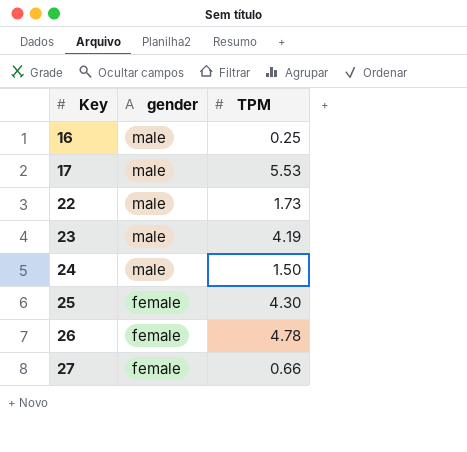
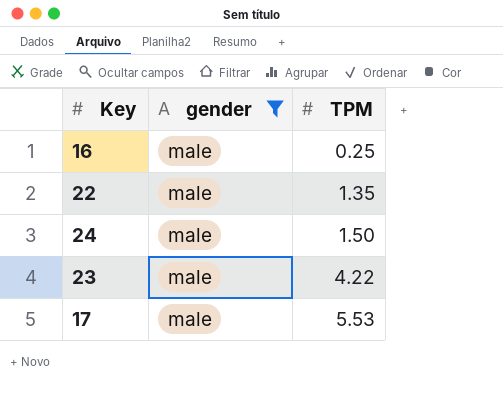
filter: none -> gender = male
row order: Key ascending -> TPM ascending
22 | TPM: 1.73 -> 1.35
23 | TPM: 4.19 -> 4.22

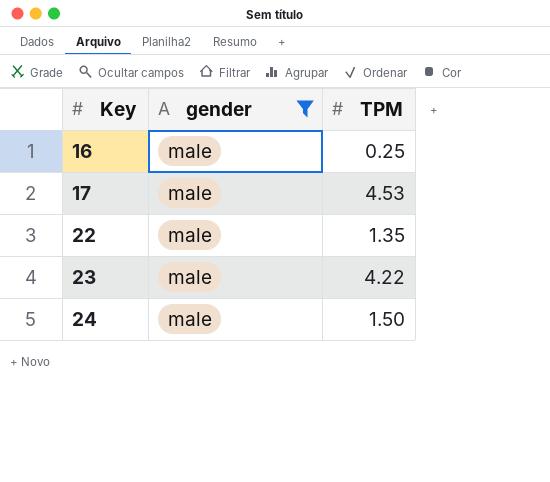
row order: TPM ascending -> Key ascending
17 | TPM: 5.53 -> 4.53

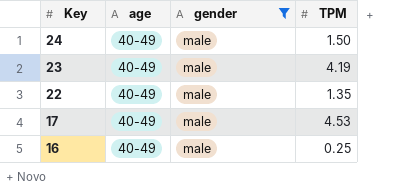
row order: Key ascending -> Key descending
column age | position: none -> 2
23 | TPM: 4.22 -> 4.19

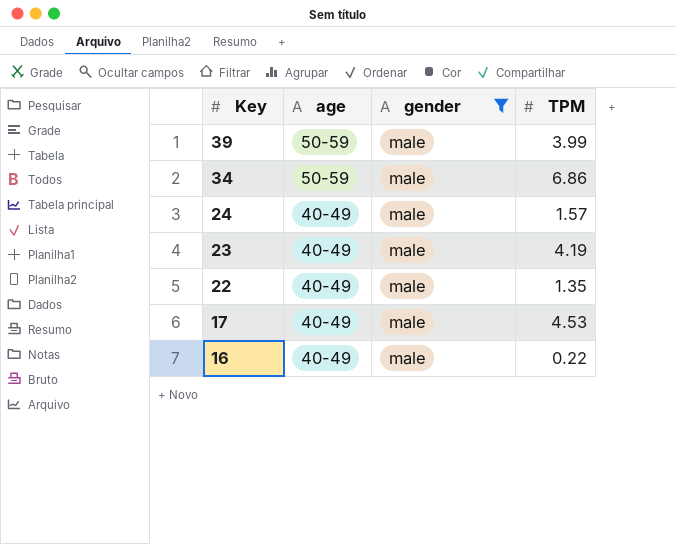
row 39: none -> 50-59 | male | 3.99
row 34: none -> 50-59 | male | 6.86
24 | TPM: 1.50 -> 1.57
16 | TPM: 0.25 -> 0.22

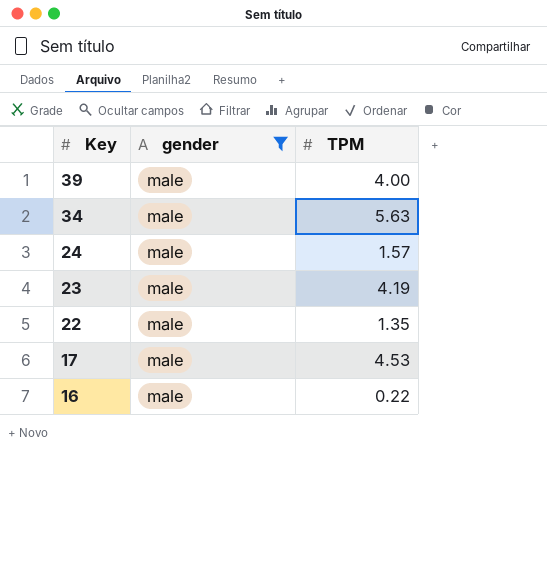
column age | position: 2 -> none
39 | TPM: 3.99 -> 4.00
34 | TPM: 6.86 -> 5.63

